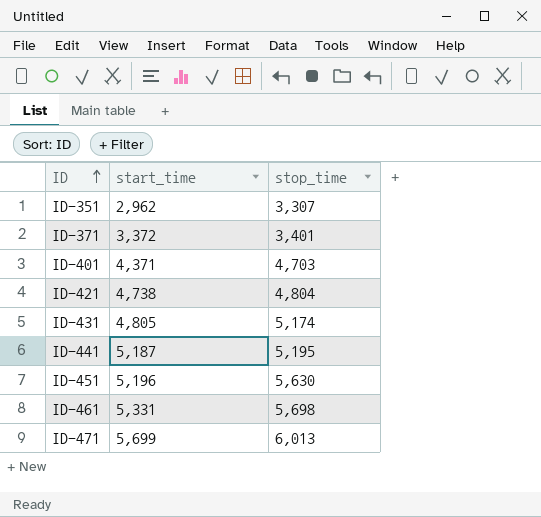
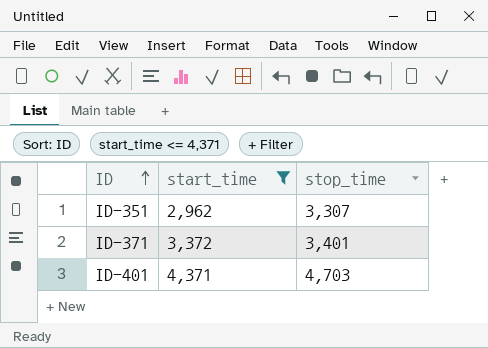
filter: none -> start_time <= 4,371

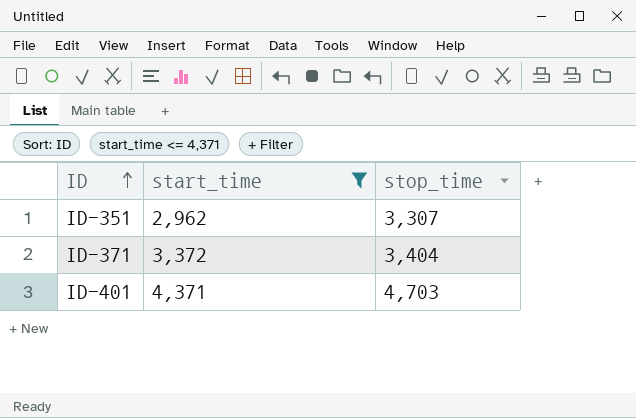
ID-371 | stop_time: 3,401 -> 3,404

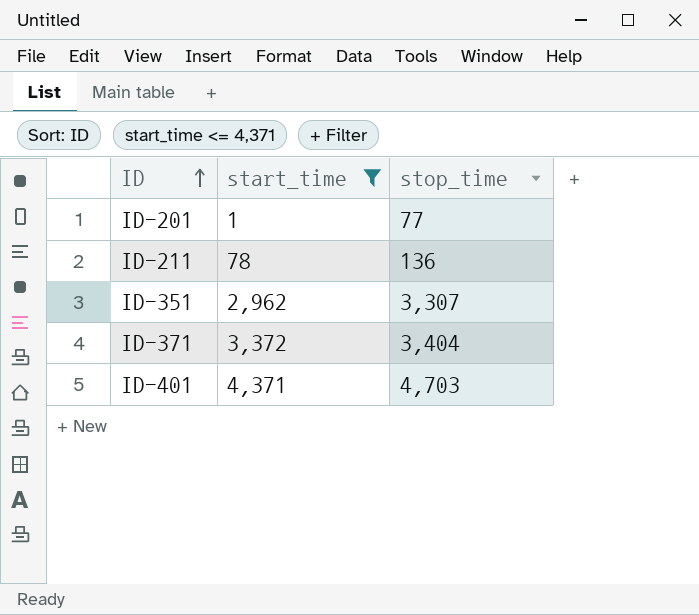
row ID-201: none -> 1 | 77
row ID-211: none -> 78 | 136

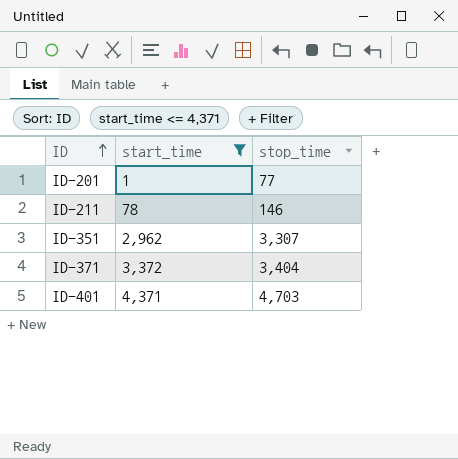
ID-211 | stop_time: 136 -> 146

